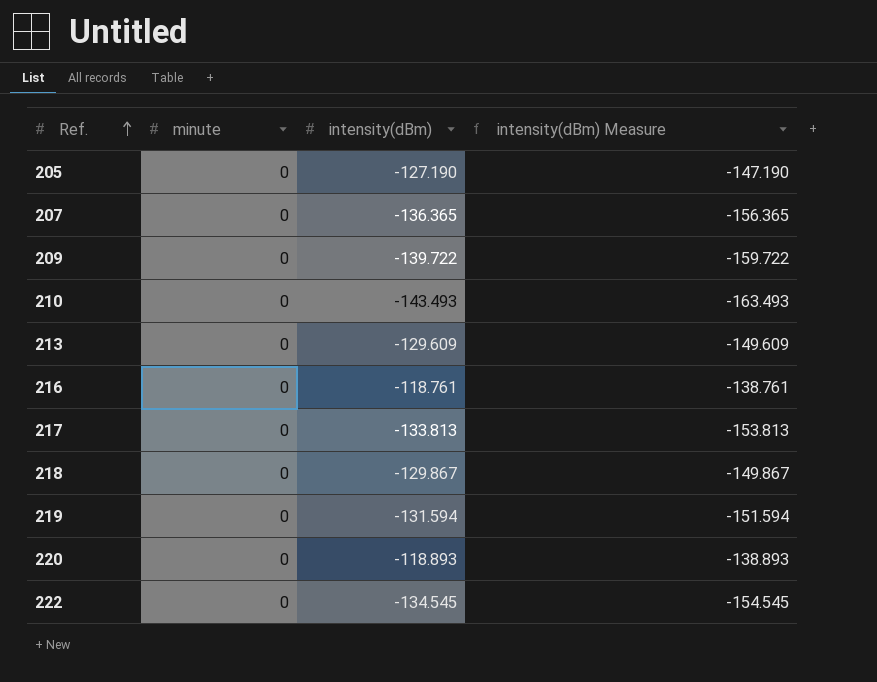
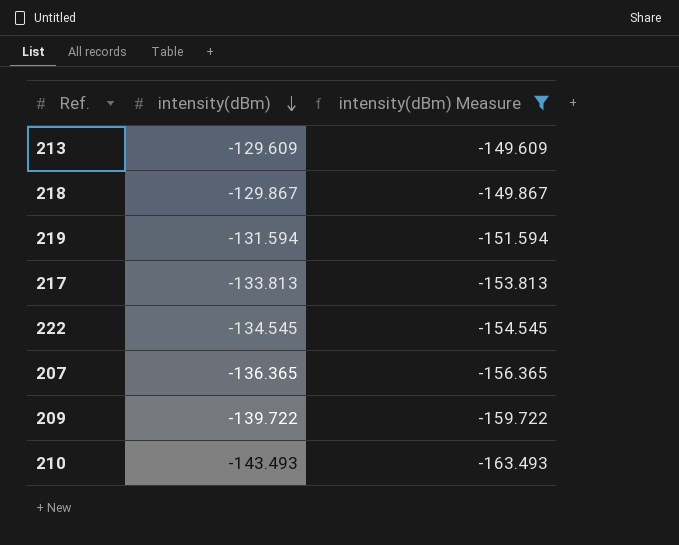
filter: none -> intensity(dBm) Measure <= -149.609
row order: Ref. ascending -> intensity(dBm) descending
column minute | position: 2 -> none

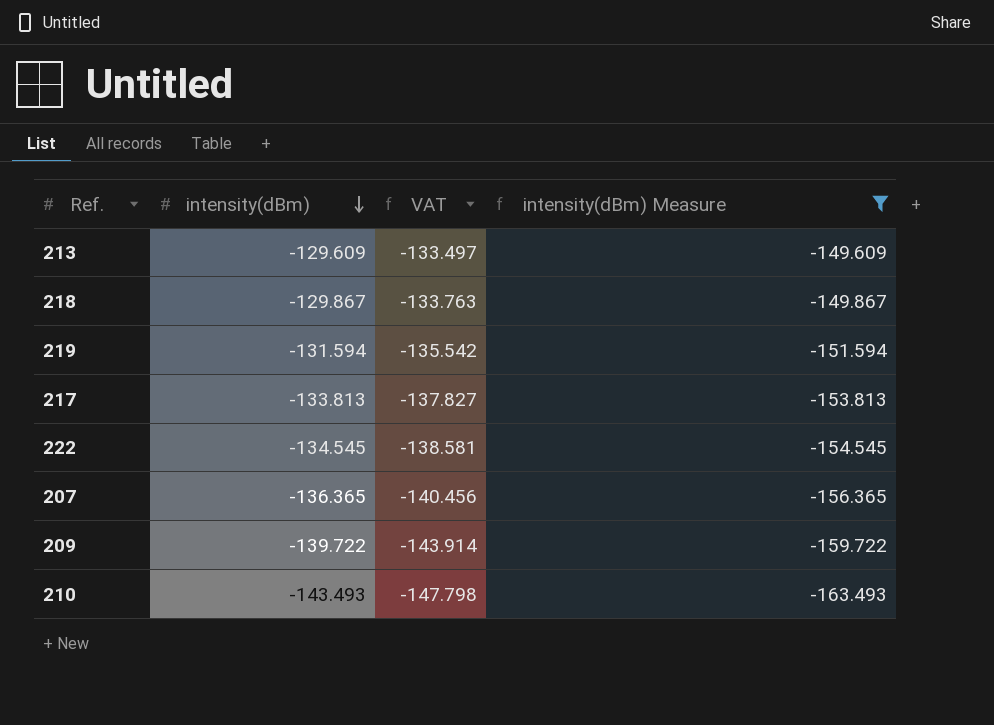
column VAT | formula: none -> [intensity(dBm)] * 1.03

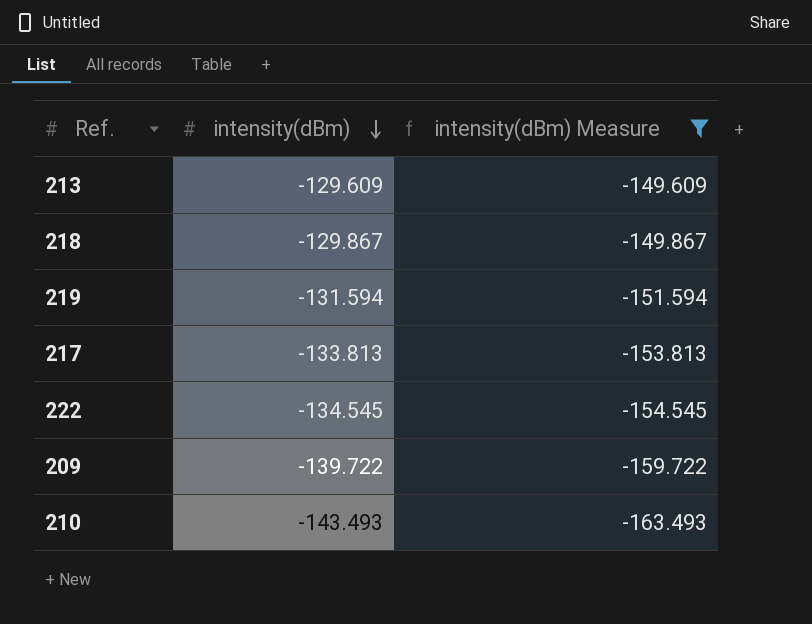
column VAT | formula: [intensity(dBm)] * 1.03 -> none
row 207: -136.365 | -140.456 | -156.365 -> none

